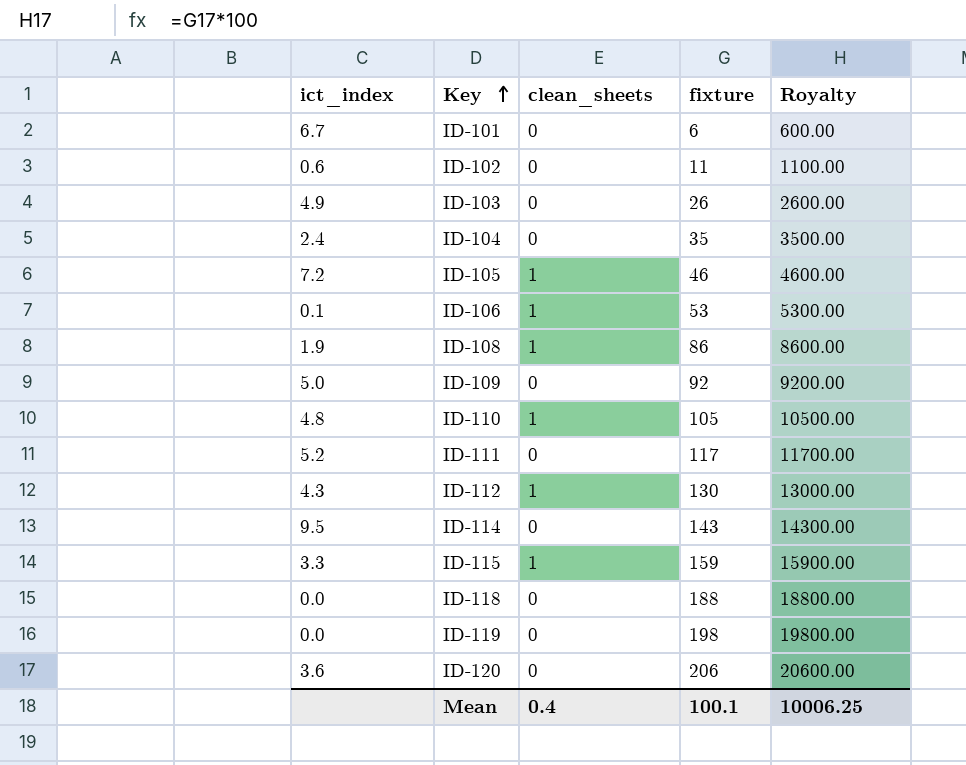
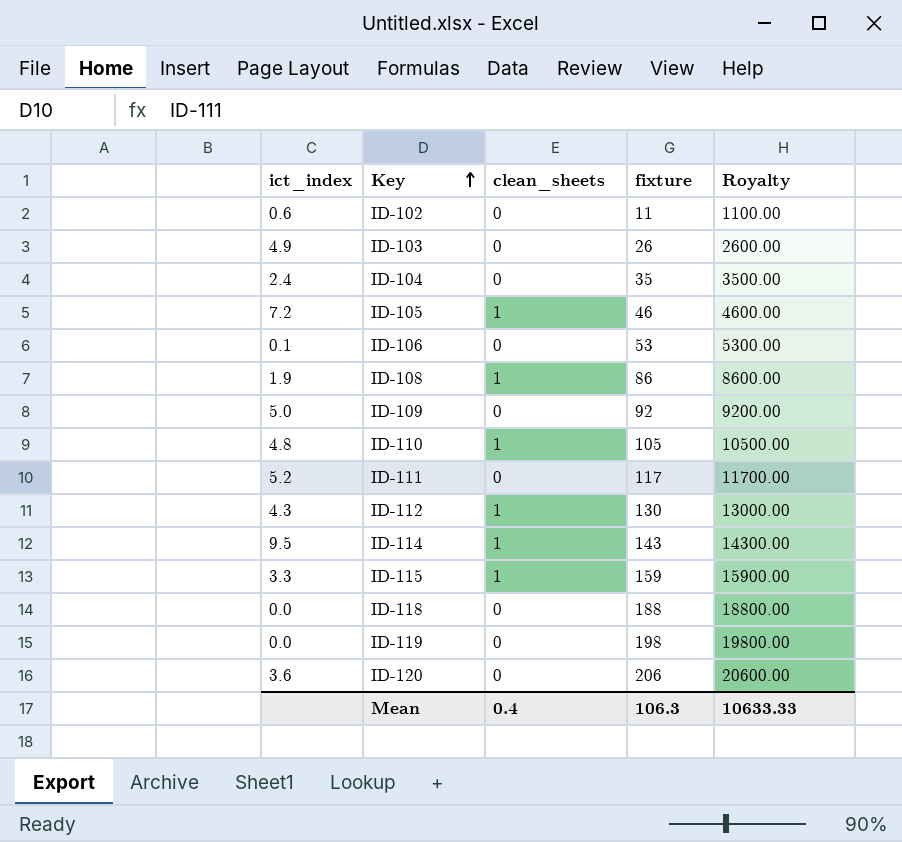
row ID-101: 6.7 | 0 | 6 | 600.00 -> none
ID-106 | clean_sheets: 1 -> 0
ID-114 | clean_sheets: 0 -> 1
Mean | fixture: 100.1 -> 106.3
Mean | Royalty: 10006.25 -> 10633.33

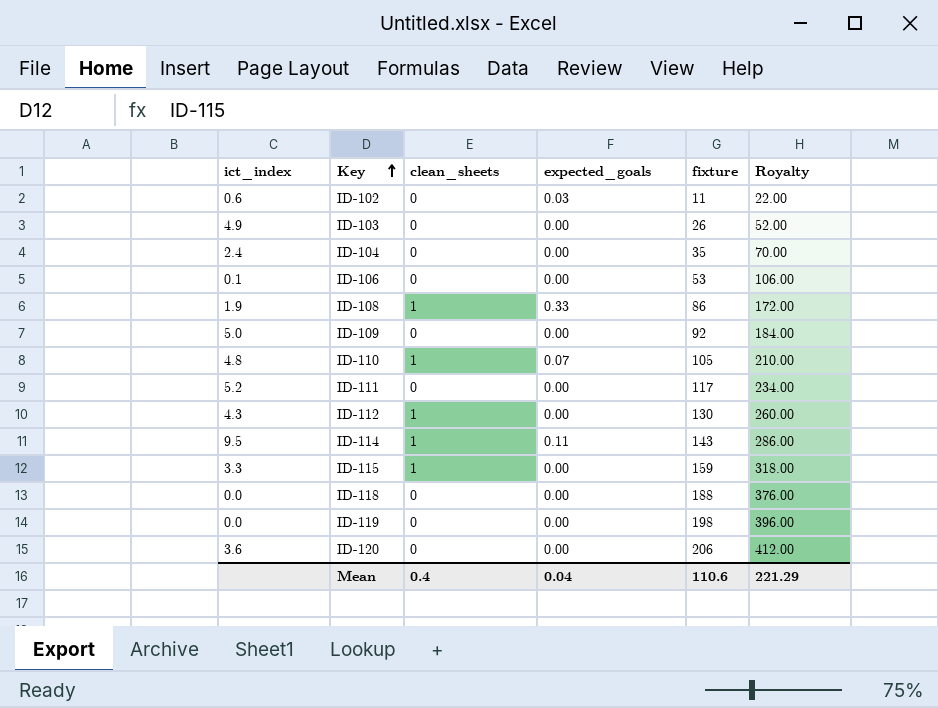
column expected_goals | position: none -> 4
column Royalty | formula: [fixture] * 100 -> [fixture] * 2
row ID-105: 7.2 | 1 | 46 | 4600.00 -> none
Mean | fixture: 106.3 -> 110.6
Mean | Royalty: 10633.33 -> 221.29

